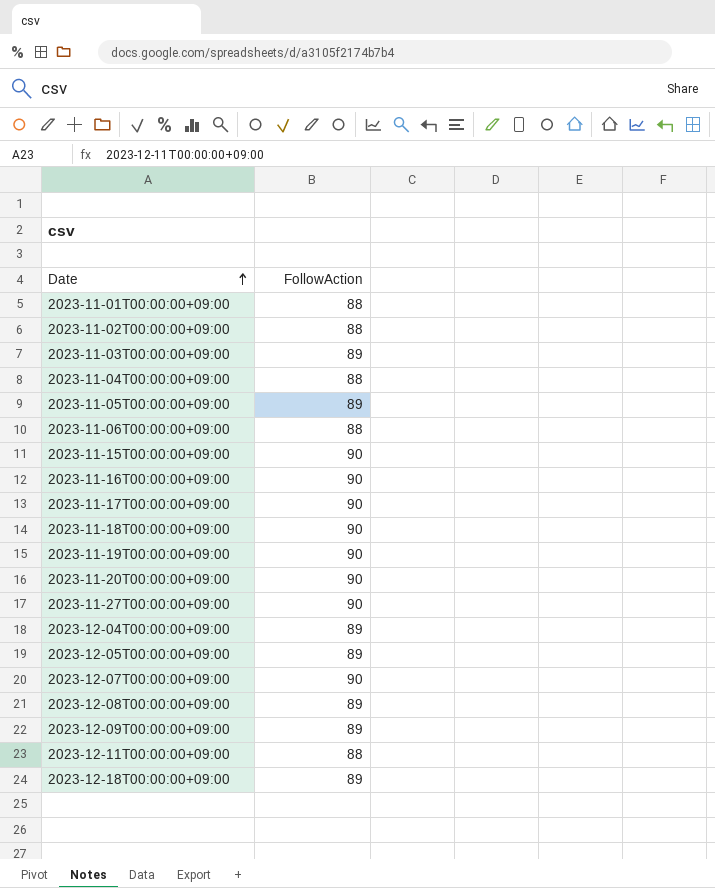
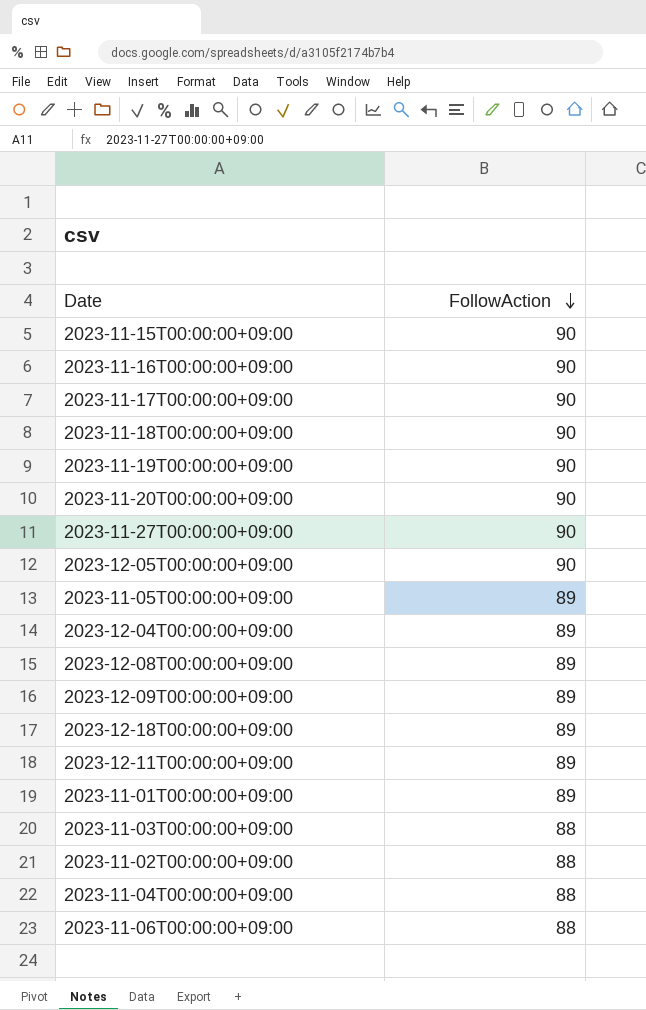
row order: Date ascending -> FollowAction descending
row 2023-12-07T00:00:00+09:00: 90 -> none
2023-12-05T00:00:00+09:00 | FollowAction: 89 -> 90
2023-12-11T00:00:00+09:00 | FollowAction: 88 -> 89
2023-11-01T00:00:00+09:00 | FollowAction: 88 -> 89
2023-11-03T00:00:00+09:00 | FollowAction: 89 -> 88

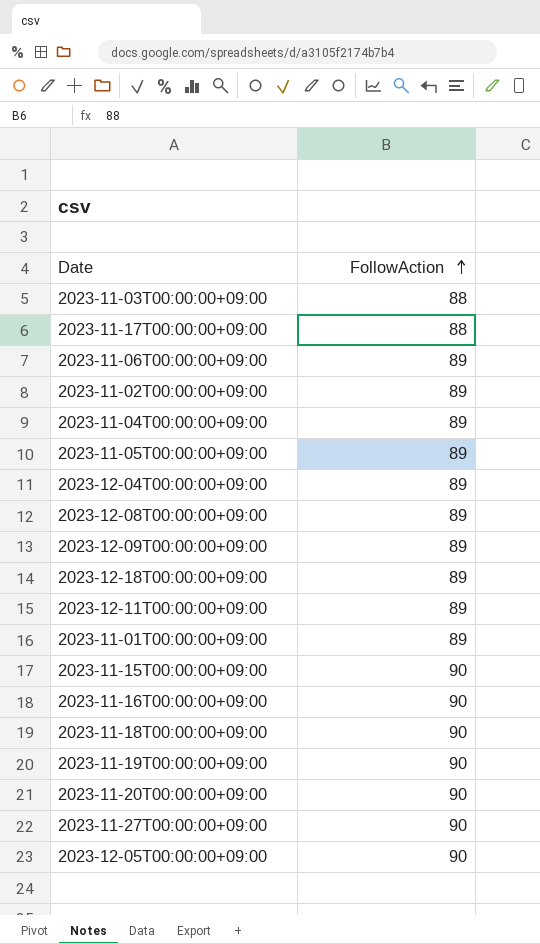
row order: FollowAction descending -> FollowAction ascending
2023-11-17T00:00:00+09:00 | FollowAction: 90 -> 88
2023-11-06T00:00:00+09:00 | FollowAction: 88 -> 89
2023-11-02T00:00:00+09:00 | FollowAction: 88 -> 89
2023-11-04T00:00:00+09:00 | FollowAction: 88 -> 89

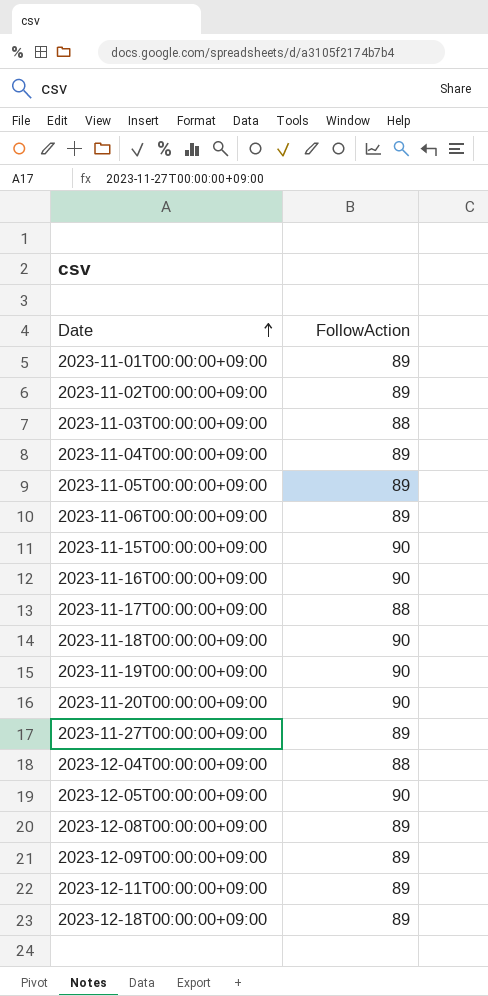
row order: FollowAction ascending -> Date ascending
2023-11-27T00:00:00+09:00 | FollowAction: 90 -> 89
2023-12-04T00:00:00+09:00 | FollowAction: 89 -> 88

